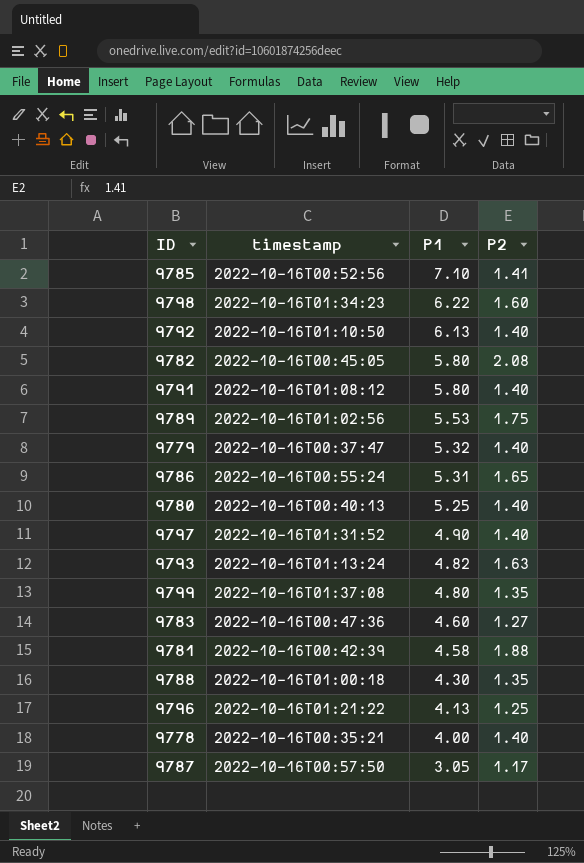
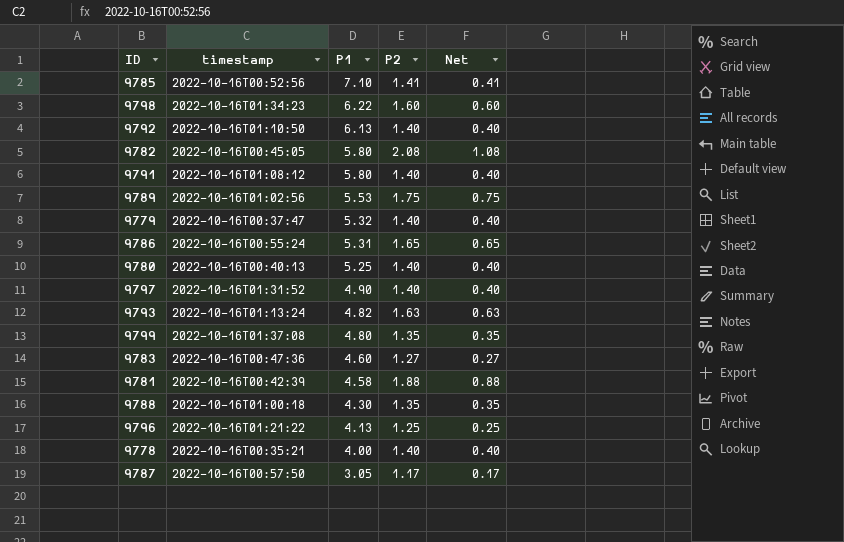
column Net | formula: none -> [P2] - 1

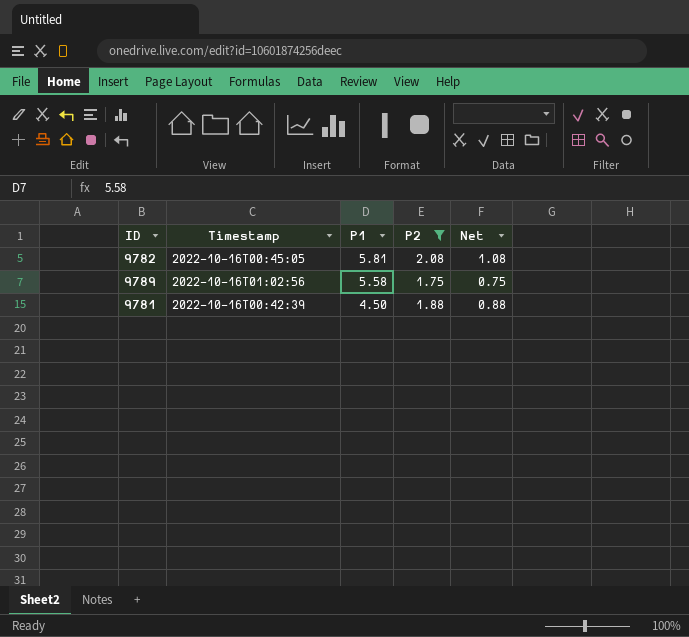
filter: none -> P2 >= 1.75
column name: timestamp -> Timestamp
9782 | P1: 5.80 -> 5.81
9789 | P1: 5.53 -> 5.58
9781 | P1: 4.58 -> 4.50

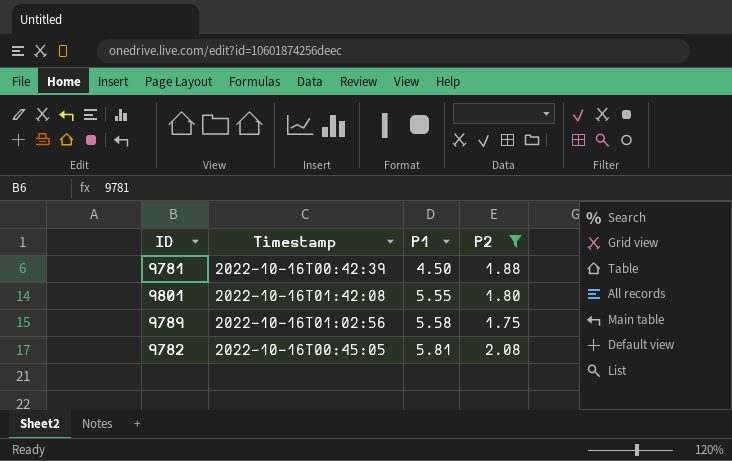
row order: P1 descending -> P1 ascending
column Net | formula: [P2] - 1 -> none
row 9801: none -> 2022-10-16T01:42:08 | 5.55 | 1.80

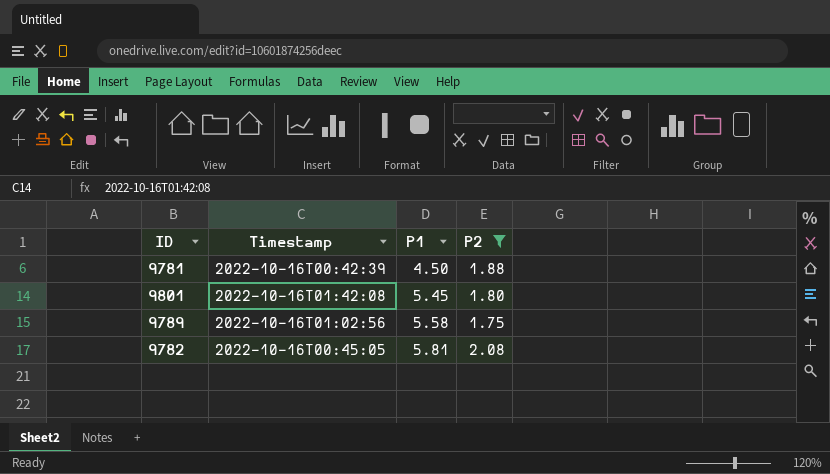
9801 | P1: 5.55 -> 5.45

